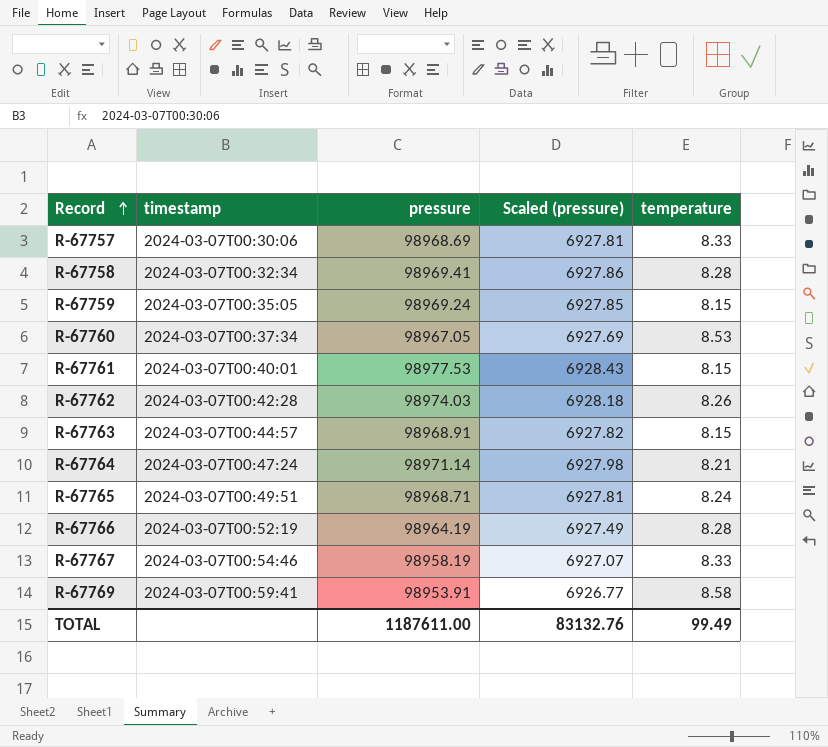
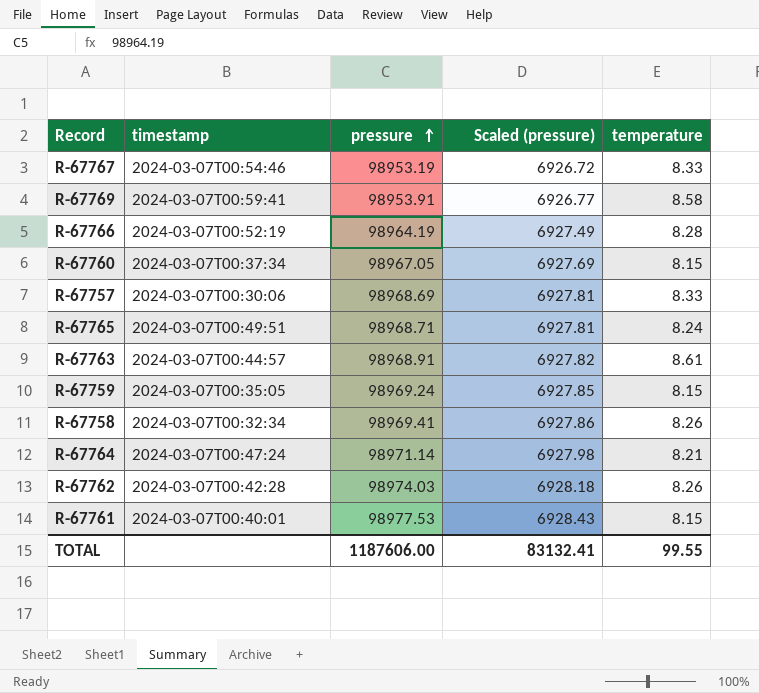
row order: Record ascending -> pressure ascending
R-67767 | pressure: 98958.19 -> 98953.19
R-67767 | Scaled (pressure): 6927.07 -> 6926.72
R-67760 | temperature: 8.53 -> 8.15
R-67763 | temperature: 8.15 -> 8.61
R-67758 | temperature: 8.28 -> 8.26
TOTAL | pressure: 1187611.00 -> 1187606.00
TOTAL | Scaled (pressure): 83132.76 -> 83132.41
TOTAL | temperature: 99.49 -> 99.55

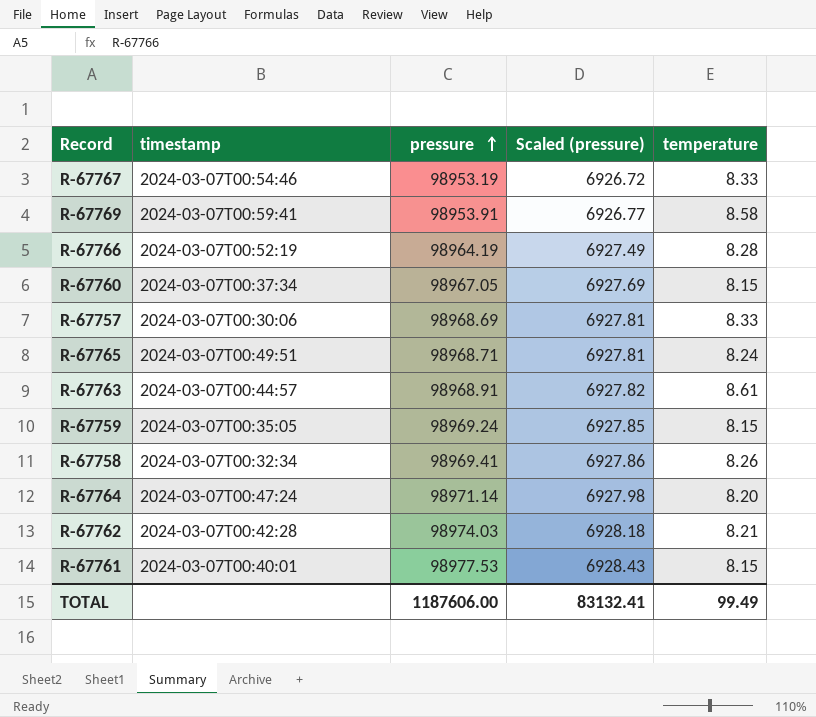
R-67764 | temperature: 8.21 -> 8.20
R-67762 | temperature: 8.26 -> 8.21
TOTAL | temperature: 99.55 -> 99.49

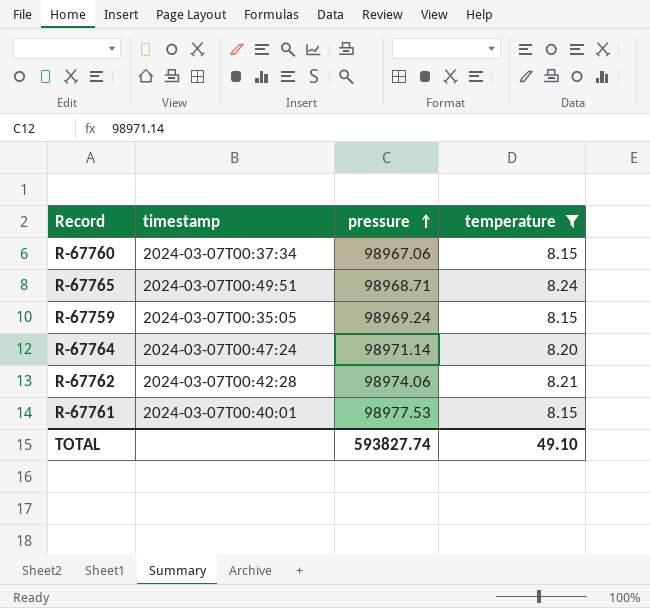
filter: none -> temperature <= 8.24
column Scaled (pressure) | formula: [pressure] * 0.07 -> none
R-67760 | pressure: 98967.05 -> 98967.06
R-67762 | pressure: 98974.03 -> 98974.06
TOTAL | pressure: 1187606.00 -> 593827.74
TOTAL | temperature: 99.49 -> 49.10

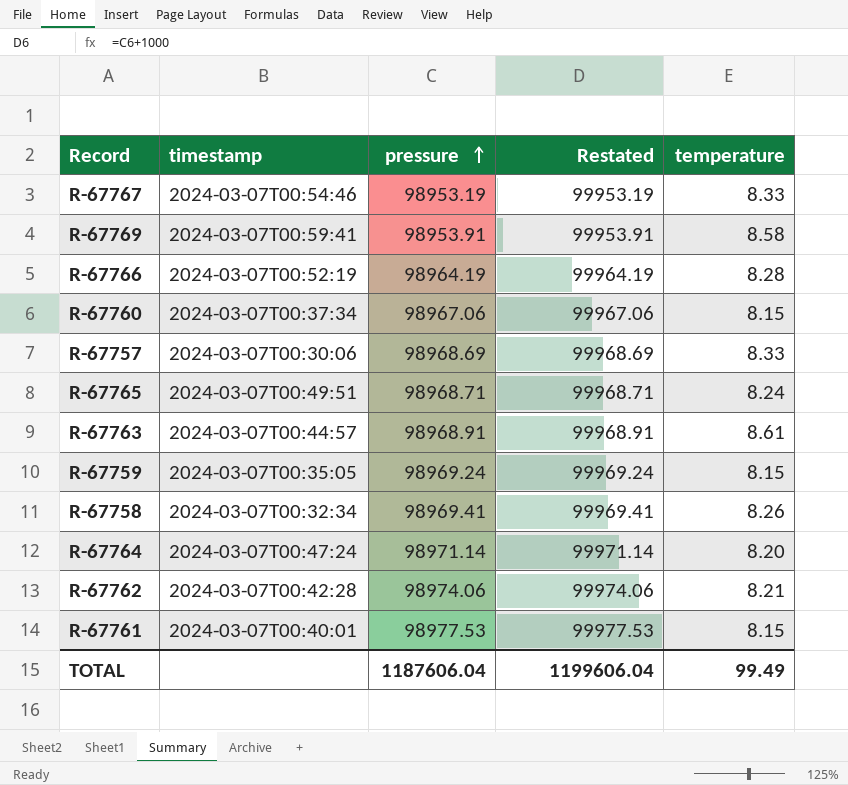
filter: temperature <= 8.24 -> none
column Restated | formula: none -> [pressure] + 1000
TOTAL | pressure: 593827.74 -> 1187606.04
TOTAL | temperature: 49.10 -> 99.49

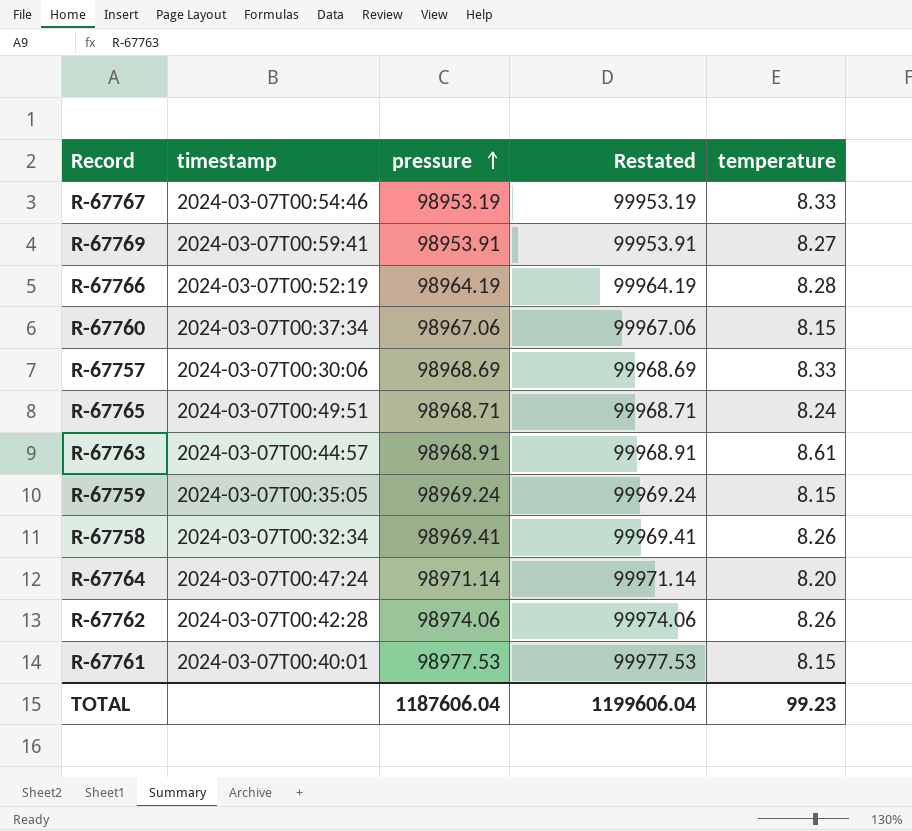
R-67769 | temperature: 8.58 -> 8.27
R-67762 | temperature: 8.21 -> 8.26
TOTAL | temperature: 99.49 -> 99.23

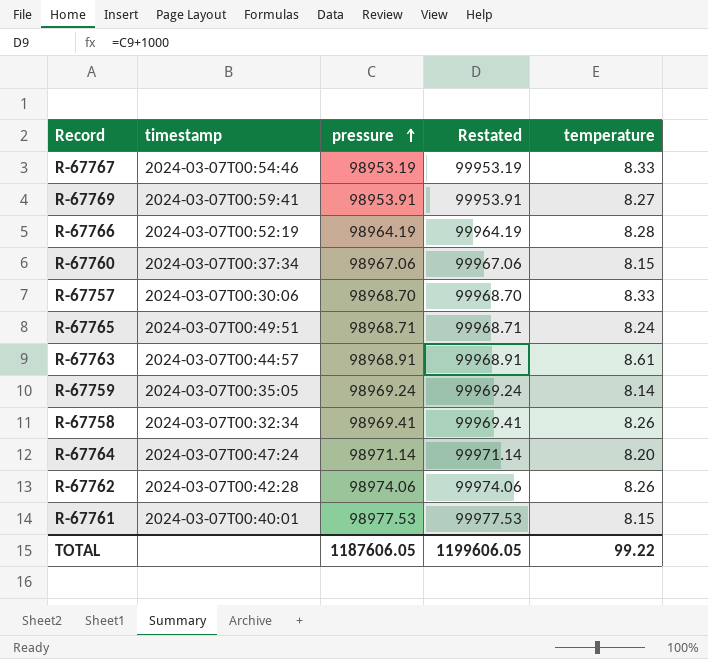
R-67757 | pressure: 98968.69 -> 98968.70
R-67757 | Restated: 99968.69 -> 99968.70
R-67759 | temperature: 8.15 -> 8.14
TOTAL | pressure: 1187606.04 -> 1187606.05
TOTAL | Restated: 1199606.04 -> 1199606.05
TOTAL | temperature: 99.23 -> 99.22

